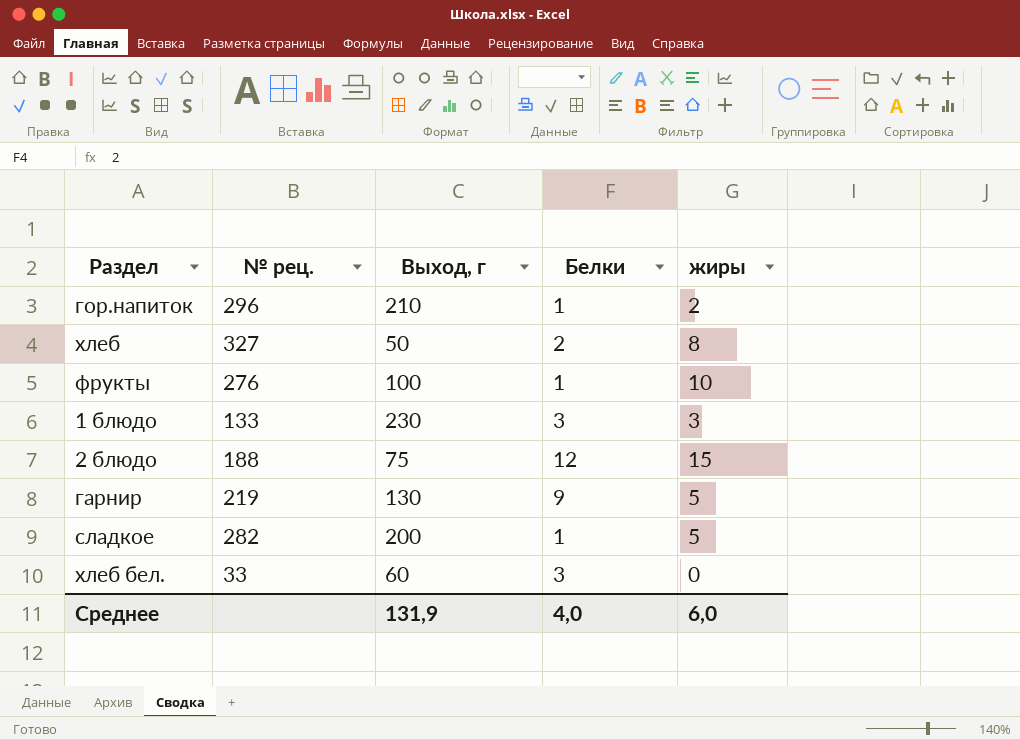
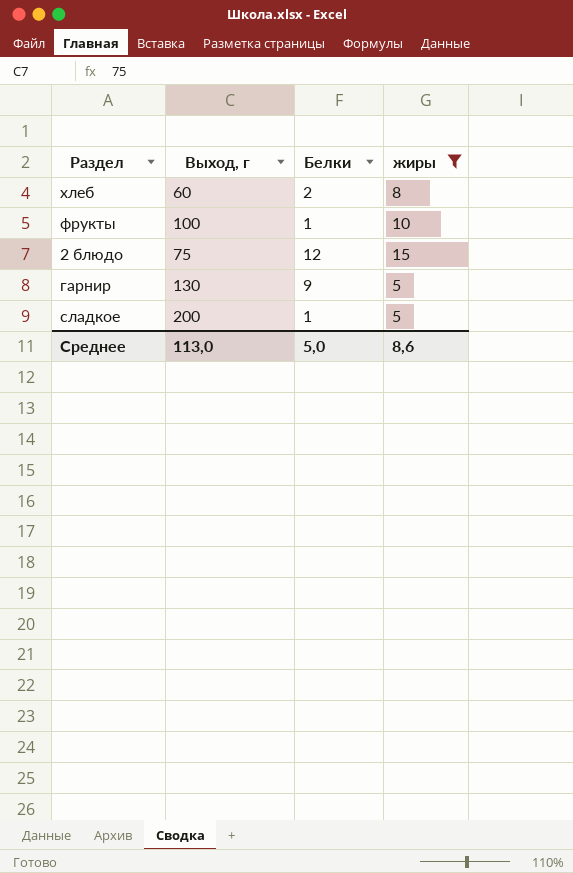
filter: none -> жиры >= 5
column № рец. | position: 2 -> none
хлеб | Выход, г: 50 -> 60
Среднее | Выход, г: 131,9 -> 113,0
Среднее | Белки: 4,0 -> 5,0
Среднее | жиры: 6,0 -> 8,6

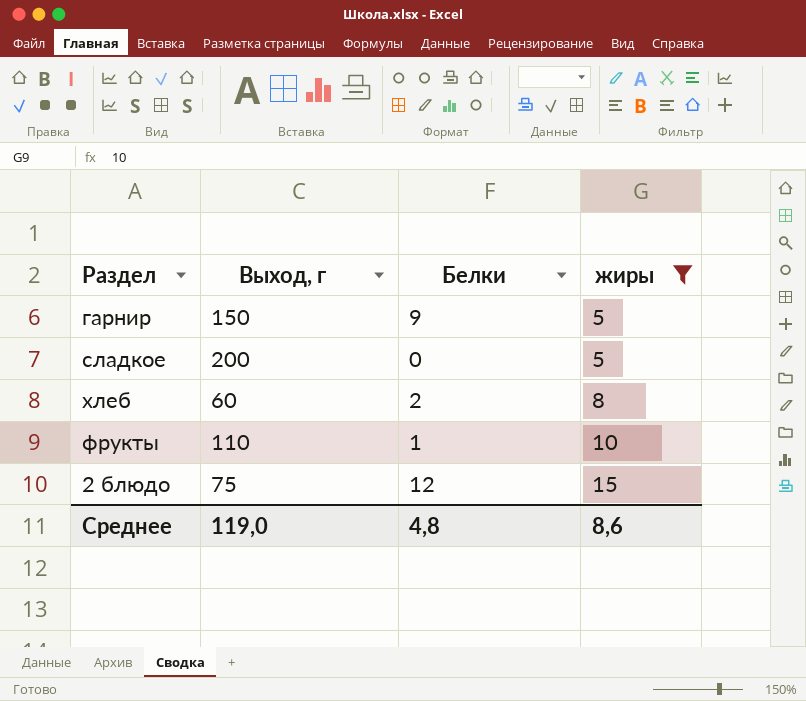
row order: none -> жиры ascending
гарнир | Выход, г: 130 -> 150
сладкое | Белки: 1 -> 0
фрукты | Выход, г: 100 -> 110
Среднее | Выход, г: 113,0 -> 119,0
Среднее | Белки: 5,0 -> 4,8

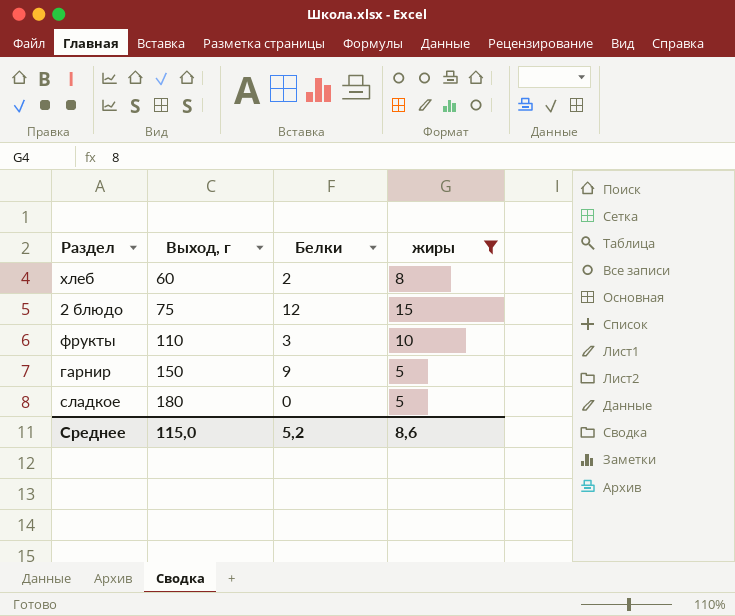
row order: жиры ascending -> Выход, г ascending
фрукты | Белки: 1 -> 3
сладкое | Выход, г: 200 -> 180
Среднее | Выход, г: 119,0 -> 115,0
Среднее | Белки: 4,8 -> 5,2

